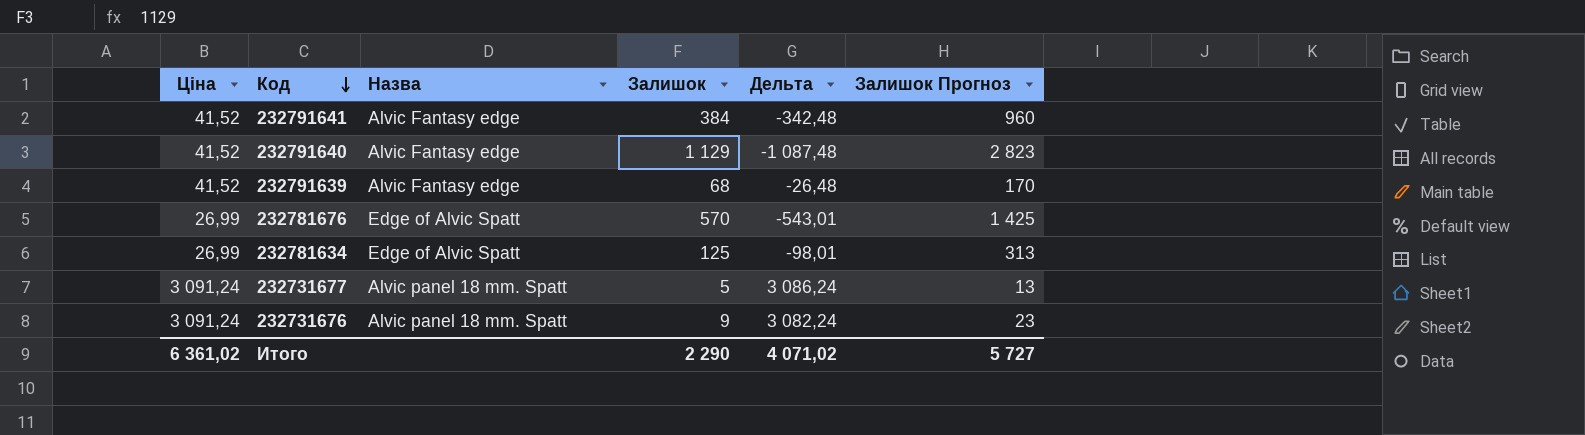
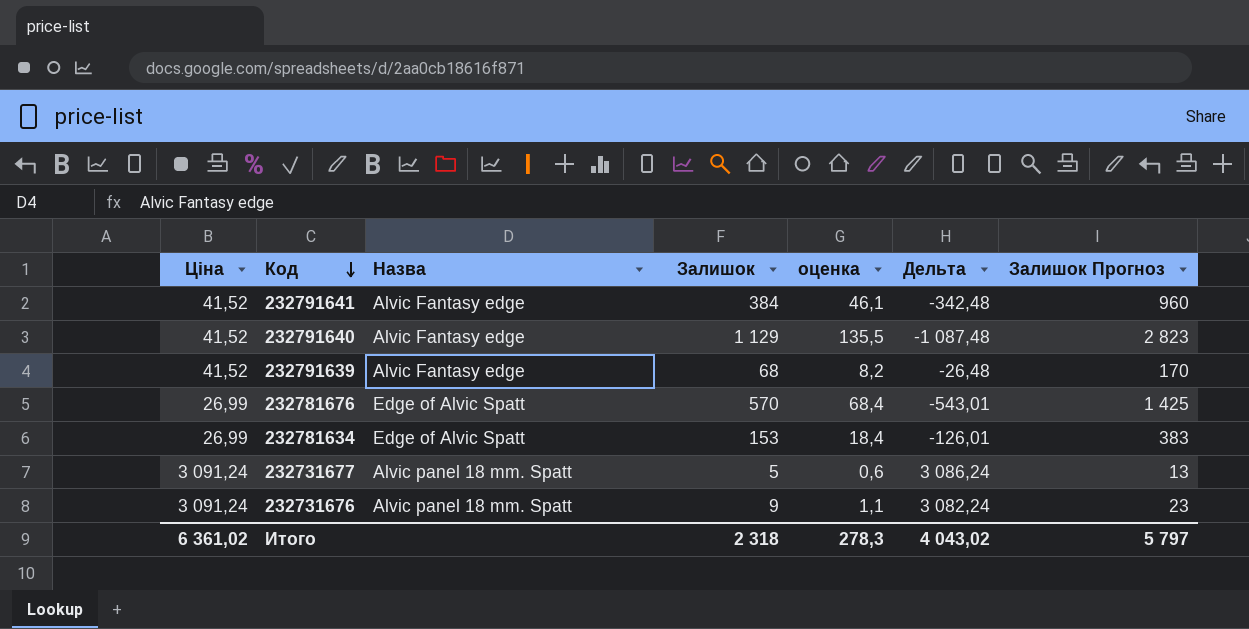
column оценка | formula: none -> [Залишок] * 0,12
232781634 | Залишок: 125 -> 153
232781634 | Дельта: -98,01 -> -126,01
232781634 | Залишок Прогноз: 313 -> 383
Итого | Залишок: 2 290 -> 2 318
Итого | Дельта: 4 071,02 -> 4 043,02
Итого | Залишок Прогноз: 5 727 -> 5 797

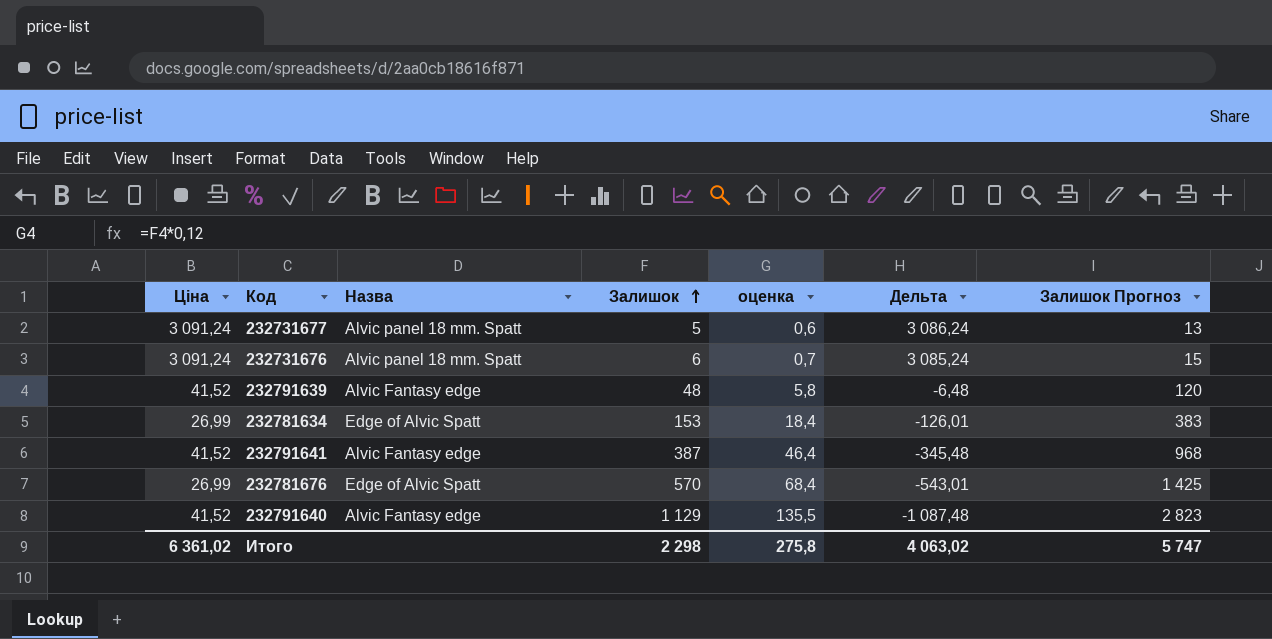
row order: Код descending -> Залишок ascending
232731676 | Залишок: 9 -> 6
232731676 | оценка: 1,1 -> 0,7
232731676 | Дельта: 3 082,24 -> 3 085,24
232731676 | Залишок Прогноз: 23 -> 15
232791639 | Залишок: 68 -> 48
232791639 | оценка: 8,2 -> 5,8
232791639 | Дельта: -26,48 -> -6,48
232791639 | Залишок Прогноз: 170 -> 120
232791641 | Залишок: 384 -> 387
232791641 | оценка: 46,1 -> 46,4
232791641 | Дельта: -342,48 -> -345,48
232791641 | Залишок Прогноз: 960 -> 968
Итого | Залишок: 2 318 -> 2 298
Итого | оценка: 278,3 -> 275,8
Итого | Дельта: 4 043,02 -> 4 063,02
Итого | Залишок Прогноз: 5 797 -> 5 747

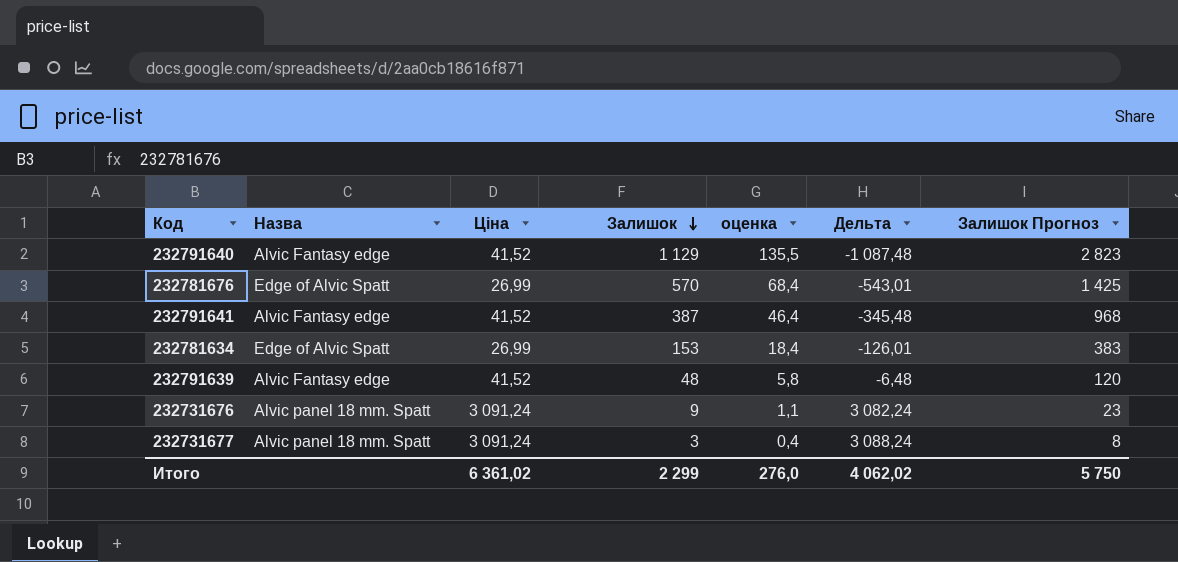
row order: Залишок ascending -> Залишок descending
column Ціна | position: 1 -> 3
232731676 | Залишок: 6 -> 9
232731676 | оценка: 0,7 -> 1,1
232731676 | Дельта: 3 085,24 -> 3 082,24
232731676 | Залишок Прогноз: 15 -> 23
232731677 | Залишок: 5 -> 3
232731677 | оценка: 0,6 -> 0,4
232731677 | Дельта: 3 086,24 -> 3 088,24
232731677 | Залишок Прогноз: 13 -> 8
Итого | Залишок: 2 298 -> 2 299
Итого | оценка: 275,8 -> 276,0
Итого | Дельта: 4 063,02 -> 4 062,02
Итого | Залишок Прогноз: 5 747 -> 5 750

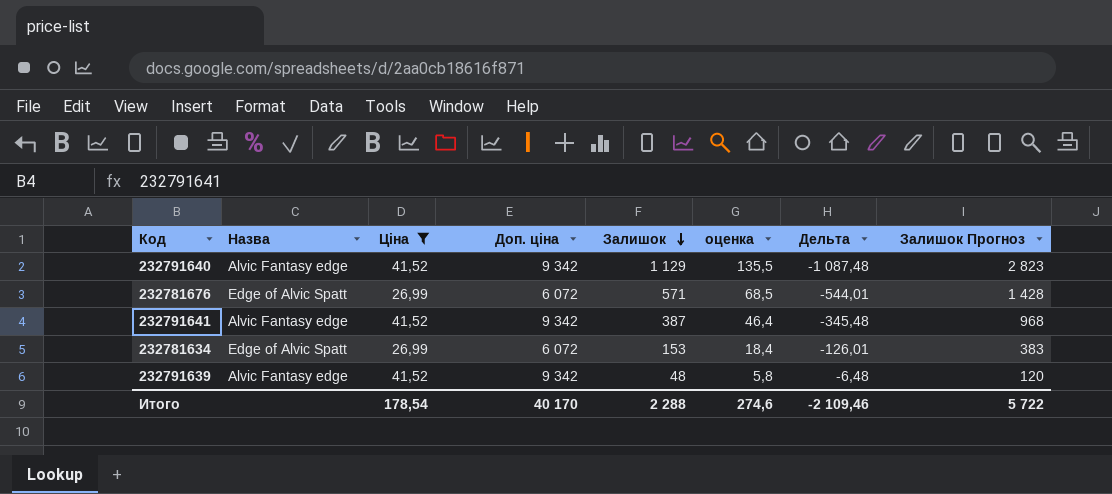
filter: none -> Ціна != 3 091,24
column Доп. ціна | position: none -> 4
232781676 | Залишок: 570 -> 571
232781676 | оценка: 68,4 -> 68,5
232781676 | Дельта: -543,01 -> -544,01
232781676 | Залишок Прогноз: 1 425 -> 1 428
Итого | Ціна: 6 361,02 -> 178,54
Итого | Залишок: 2 299 -> 2 288
Итого | оценка: 276,0 -> 274,6
Итого | Дельта: 4 062,02 -> -2 109,46
Итого | Залишок Прогноз: 5 750 -> 5 722

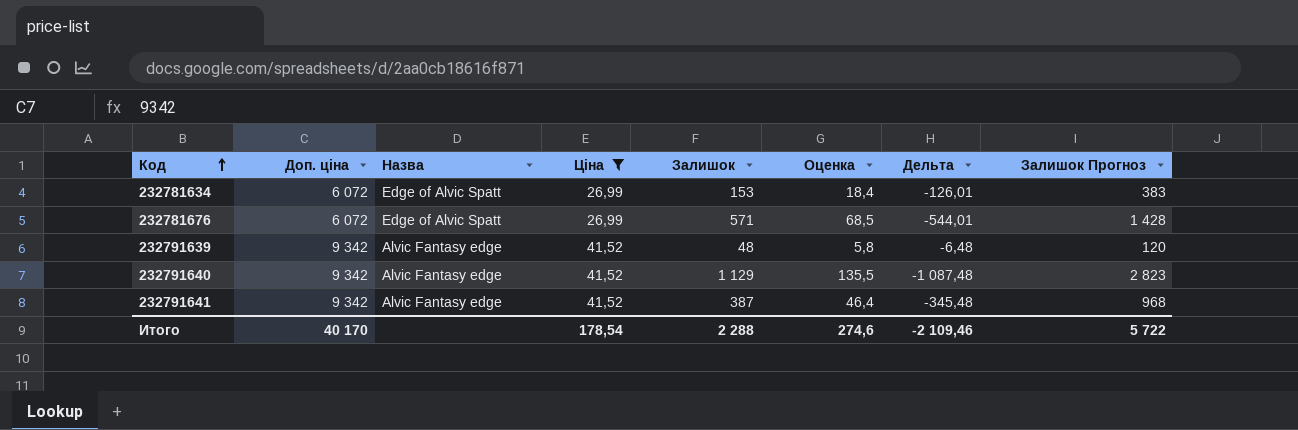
row order: Залишок descending -> Код ascending
column Доп. ціна | position: 4 -> 2
column name: оценка -> Оценка

